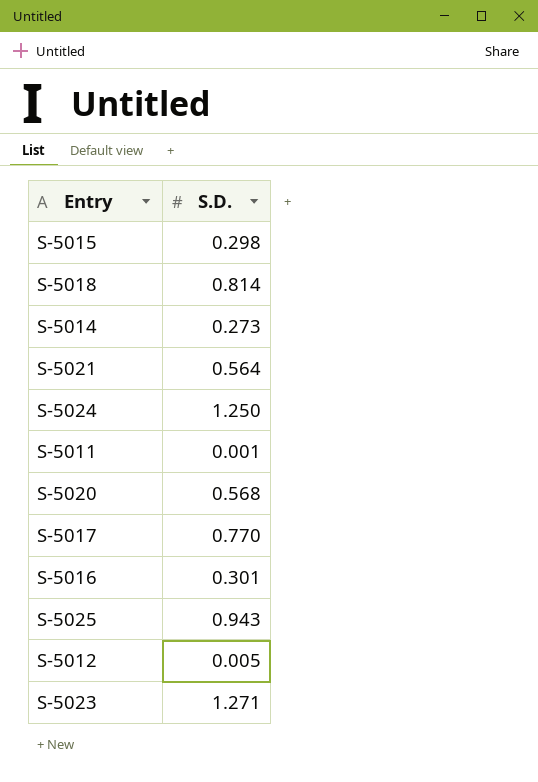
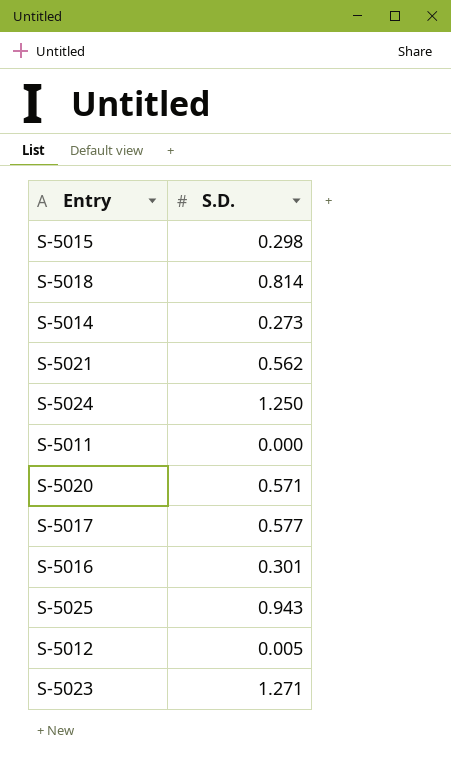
S-5021 | S.D.: 0.564 -> 0.562
S-5011 | S.D.: 0.001 -> 0.000
S-5020 | S.D.: 0.568 -> 0.571
S-5017 | S.D.: 0.770 -> 0.577

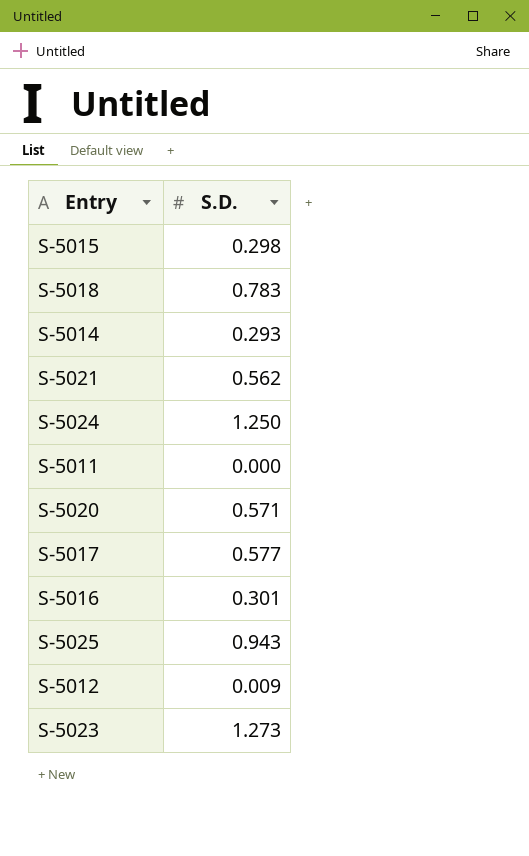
S-5018 | S.D.: 0.814 -> 0.783
S-5014 | S.D.: 0.273 -> 0.293
S-5012 | S.D.: 0.005 -> 0.009
S-5023 | S.D.: 1.271 -> 1.273

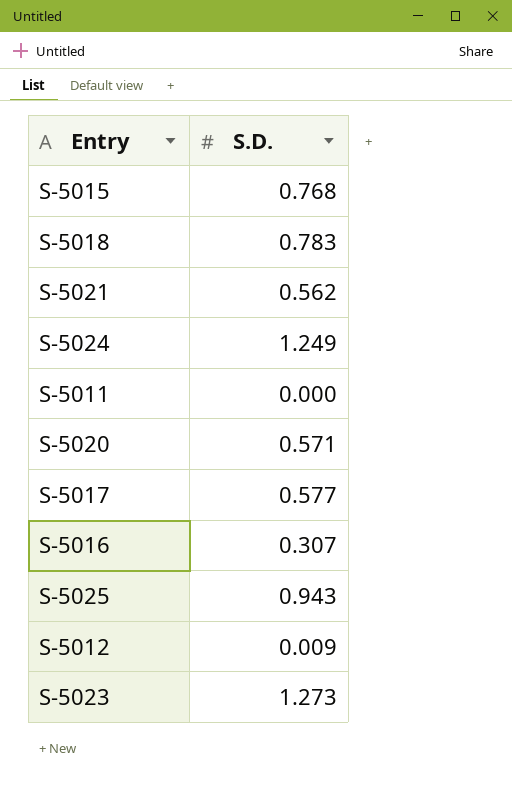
row S-5014: 0.293 -> none
S-5015 | S.D.: 0.298 -> 0.768
S-5024 | S.D.: 1.250 -> 1.249
S-5016 | S.D.: 0.301 -> 0.307

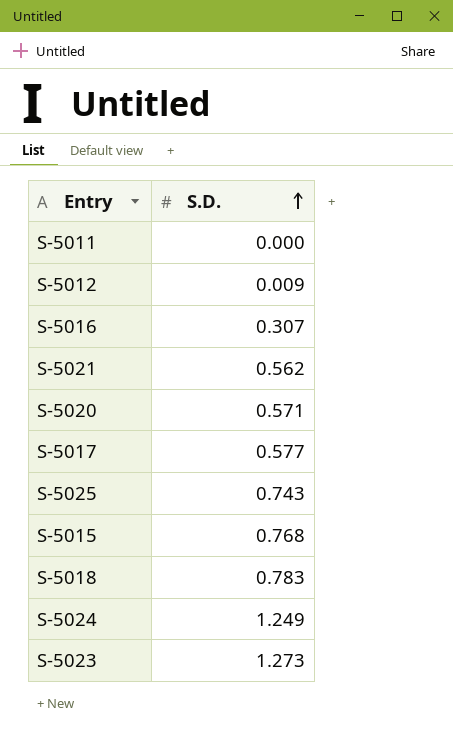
row order: none -> S.D. ascending
S-5025 | S.D.: 0.943 -> 0.743

